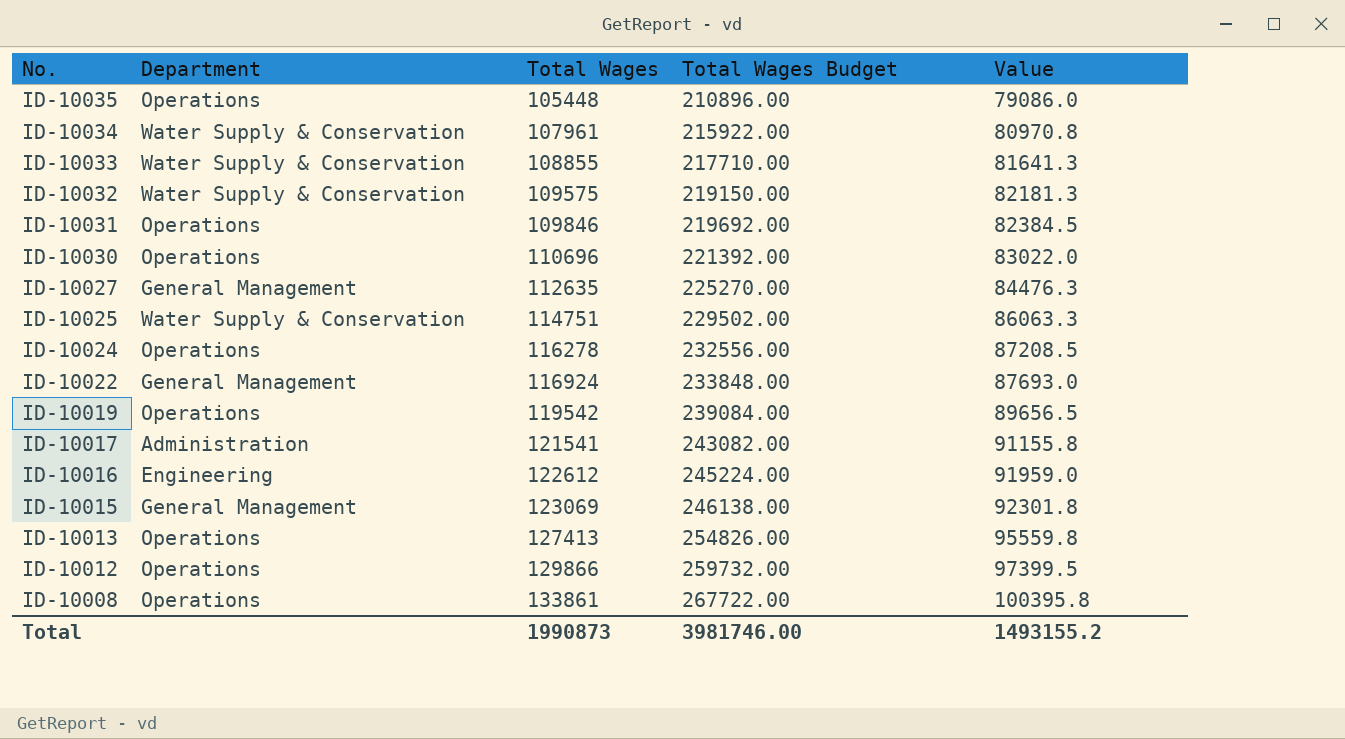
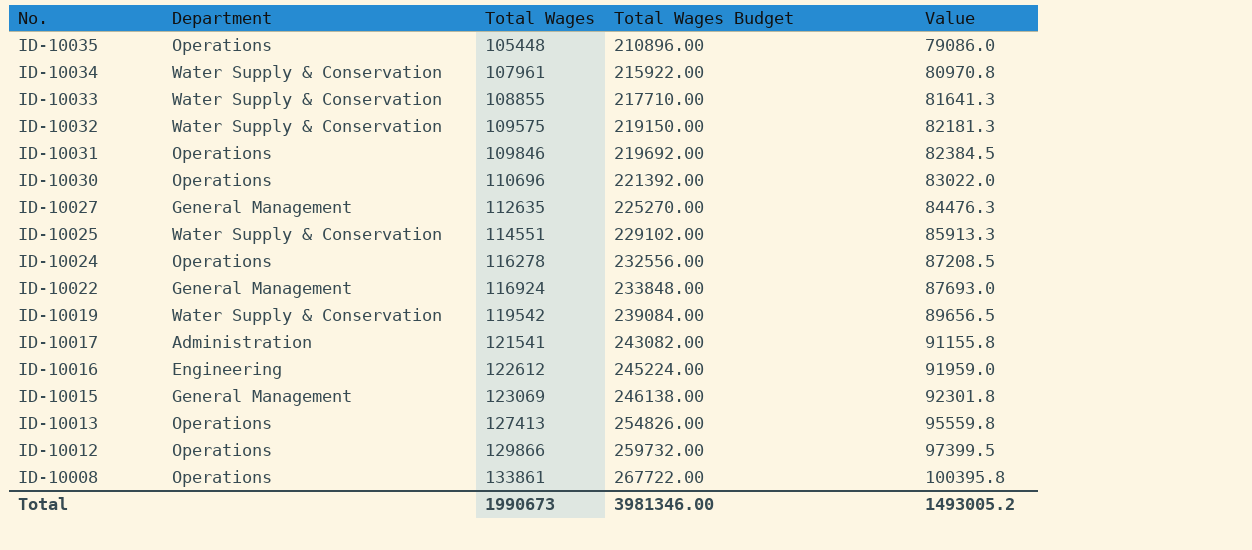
ID-10025 | Total Wages: 114751 -> 114551
ID-10025 | Total Wages Budget: 229502.00 -> 229102.00
ID-10025 | Value: 86063.3 -> 85913.3
ID-10019 | Department: Operations -> Water Supply & Conservation
Total | Total Wages: 1990873 -> 1990673
Total | Total Wages Budget: 3981746.00 -> 3981346.00
Total | Value: 1493155.2 -> 1493005.2

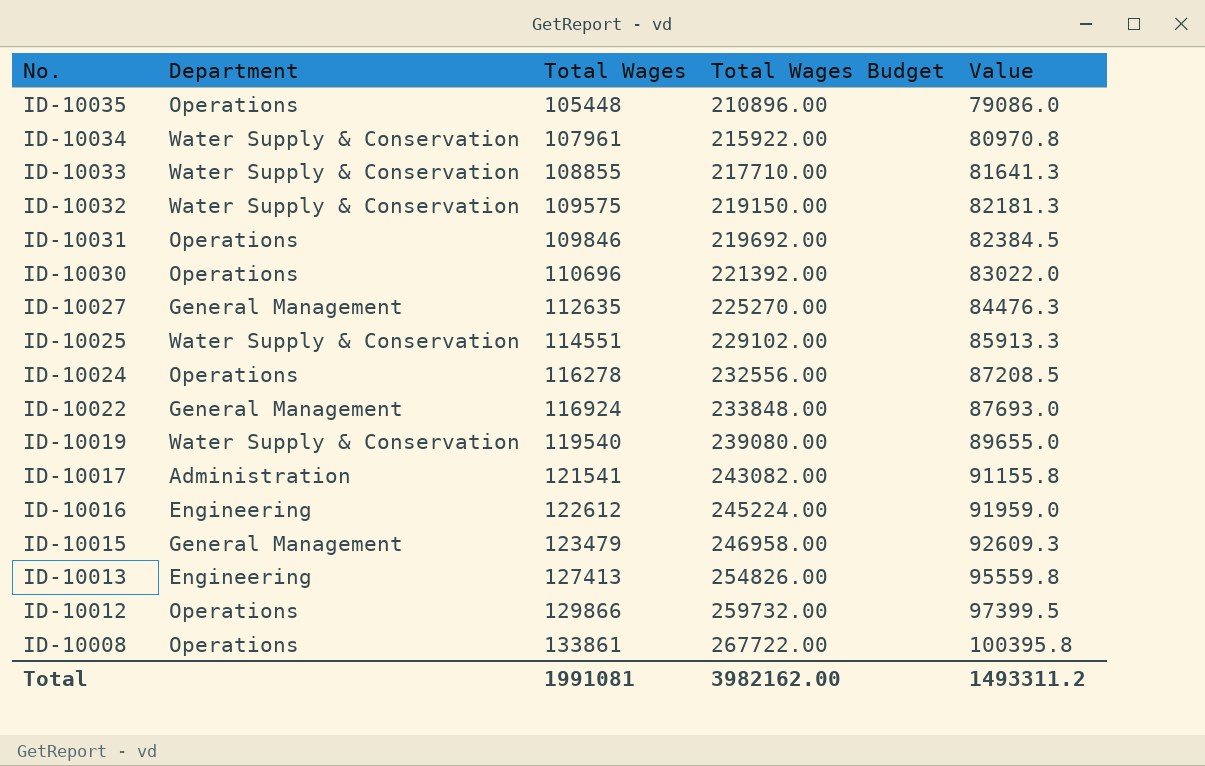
ID-10019 | Total Wages: 119542 -> 119540
ID-10019 | Total Wages Budget: 239084.00 -> 239080.00
ID-10019 | Value: 89656.5 -> 89655.0
ID-10015 | Total Wages: 123069 -> 123479
ID-10015 | Total Wages Budget: 246138.00 -> 246958.00
ID-10015 | Value: 92301.8 -> 92609.3
ID-10013 | Department: Operations -> Engineering
Total | Total Wages: 1990673 -> 1991081
Total | Total Wages Budget: 3981346.00 -> 3982162.00
Total | Value: 1493005.2 -> 1493311.2

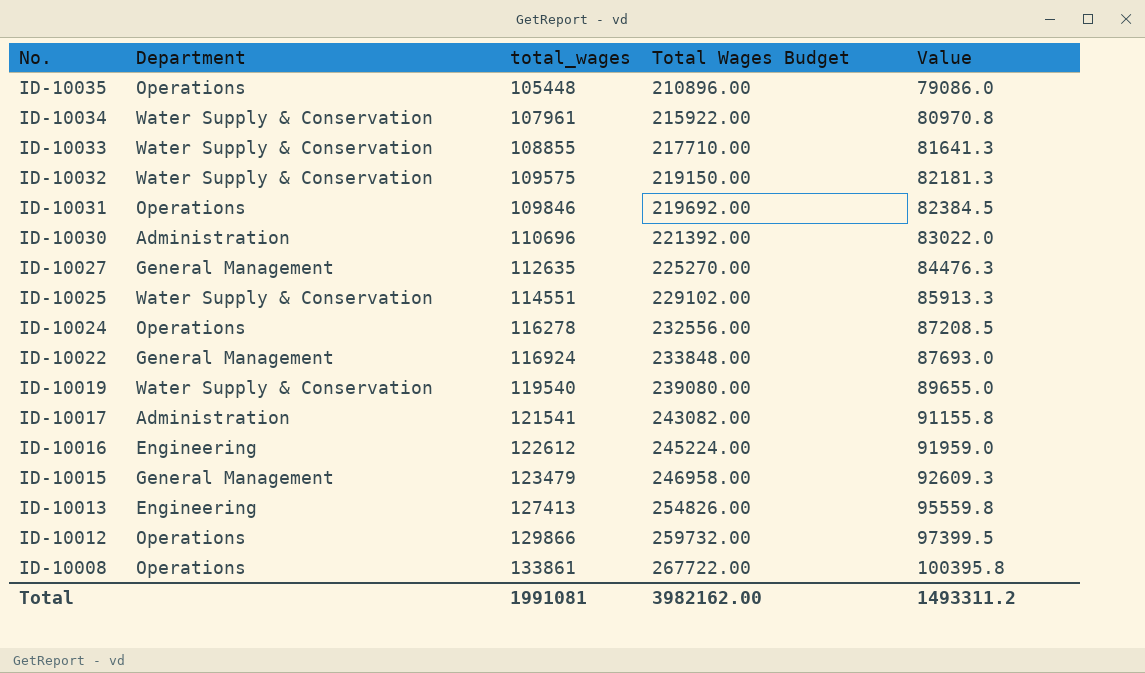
column name: Total Wages -> total_wages
ID-10030 | Department: Operations -> Administration

